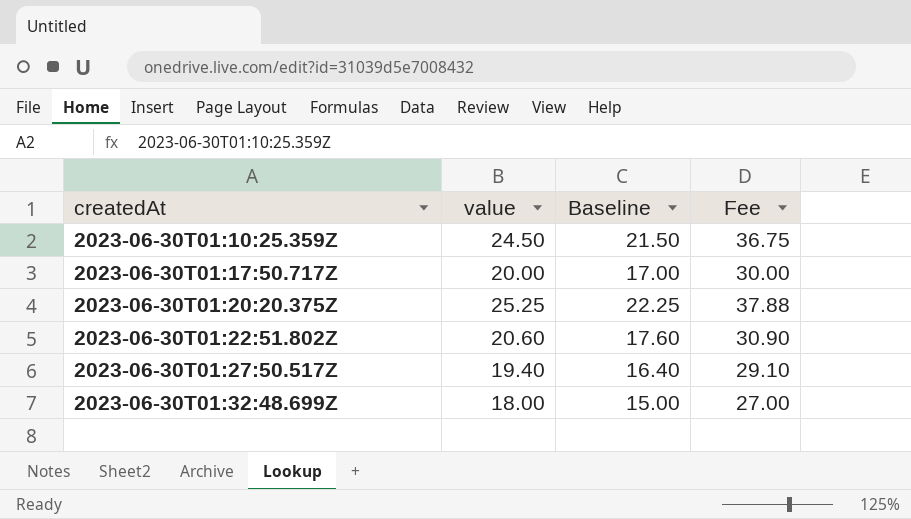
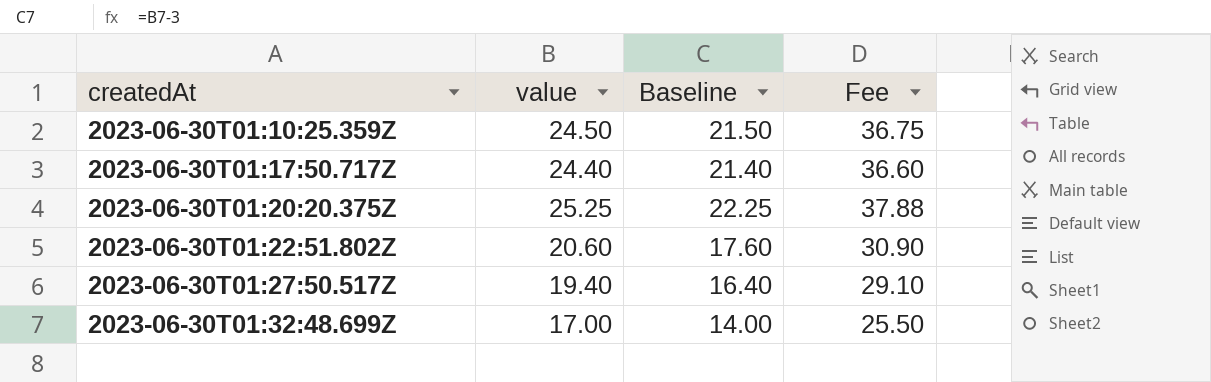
2023-06-30T01:17:50.717Z | value: 20.00 -> 24.40
2023-06-30T01:17:50.717Z | Baseline: 17.00 -> 21.40
2023-06-30T01:17:50.717Z | Fee: 30.00 -> 36.60
2023-06-30T01:32:48.699Z | value: 18.00 -> 17.00
2023-06-30T01:32:48.699Z | Baseline: 15.00 -> 14.00
2023-06-30T01:32:48.699Z | Fee: 27.00 -> 25.50

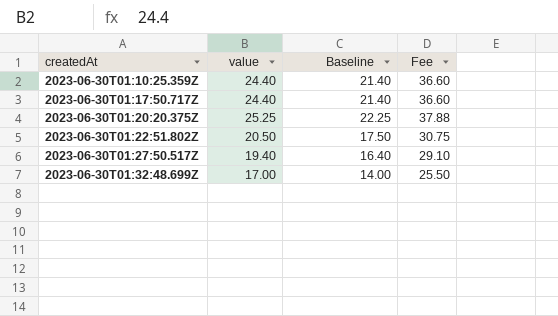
2023-06-30T01:10:25.359Z | value: 24.50 -> 24.40
2023-06-30T01:10:25.359Z | Baseline: 21.50 -> 21.40
2023-06-30T01:10:25.359Z | Fee: 36.75 -> 36.60
2023-06-30T01:22:51.802Z | value: 20.60 -> 20.50
2023-06-30T01:22:51.802Z | Baseline: 17.60 -> 17.50
2023-06-30T01:22:51.802Z | Fee: 30.90 -> 30.75

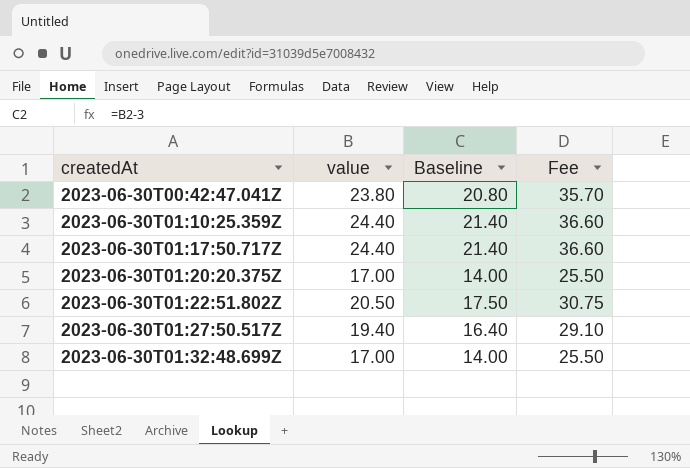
row 2023-06-30T00:42:47.041Z: none -> 23.80 | 20.80 | 35.70
2023-06-30T01:20:20.375Z | value: 25.25 -> 17.00
2023-06-30T01:20:20.375Z | Baseline: 22.25 -> 14.00
2023-06-30T01:20:20.375Z | Fee: 37.88 -> 25.50

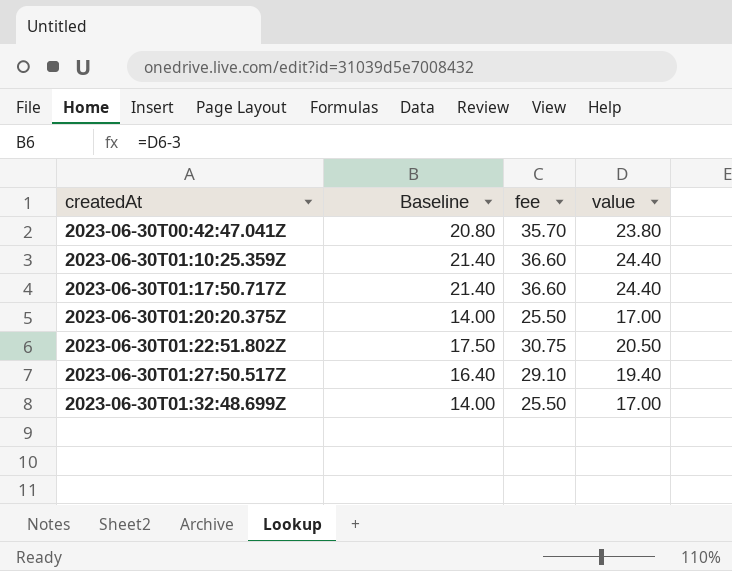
column name: Fee -> fee
column value | position: 2 -> 4

